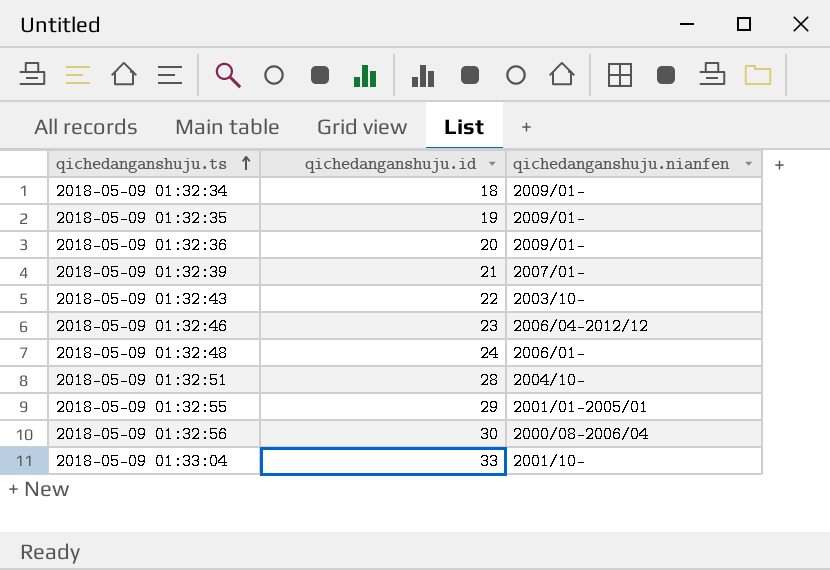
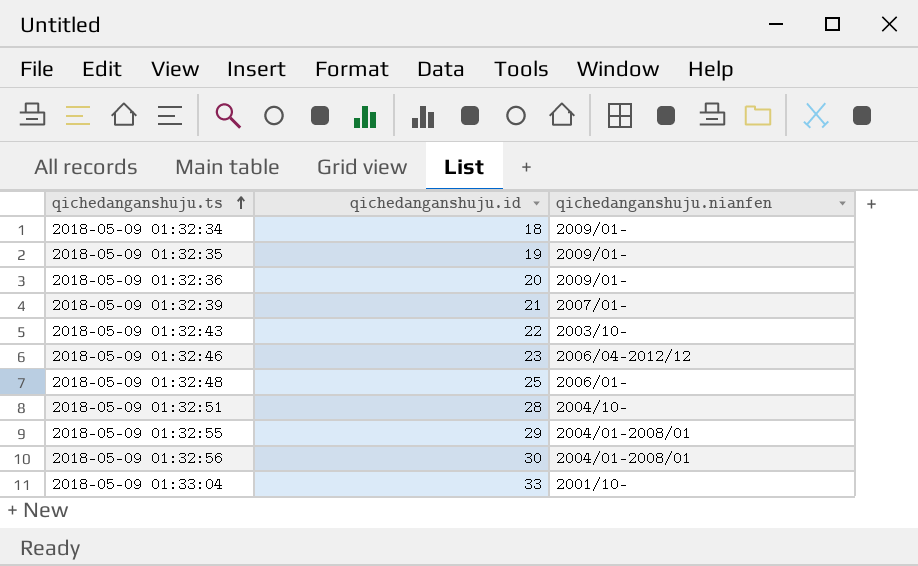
2018-05-09 01:32:48 | qichedanganshuju.id: 24 -> 25
2018-05-09 01:32:55 | qichedanganshuju.nianfen: 2001/01-2005/01 -> 2004/01-2008/01
2018-05-09 01:32:56 | qichedanganshuju.nianfen: 2000/08-2006/04 -> 2004/01-2008/01

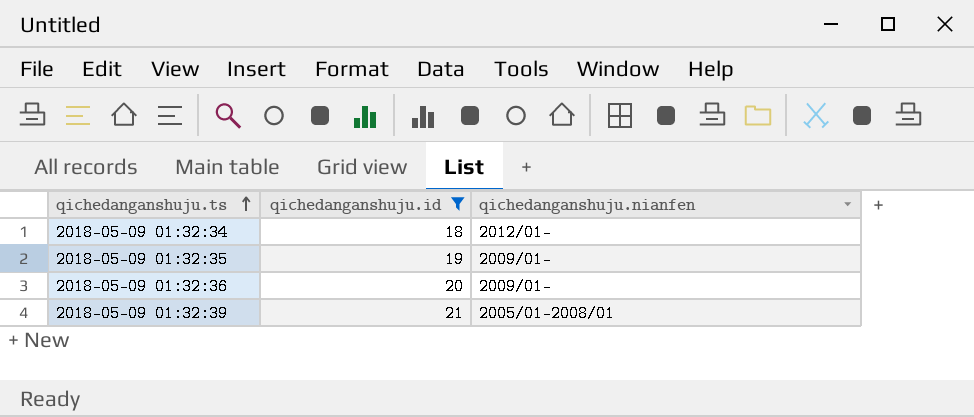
filter: none -> qichedanganshuju.id <= 21
2018-05-09 01:32:34 | qichedanganshuju.nianfen: 2009/01- -> 2012/01-
2018-05-09 01:32:39 | qichedanganshuju.nianfen: 2007/01- -> 2005/01-2008/01

